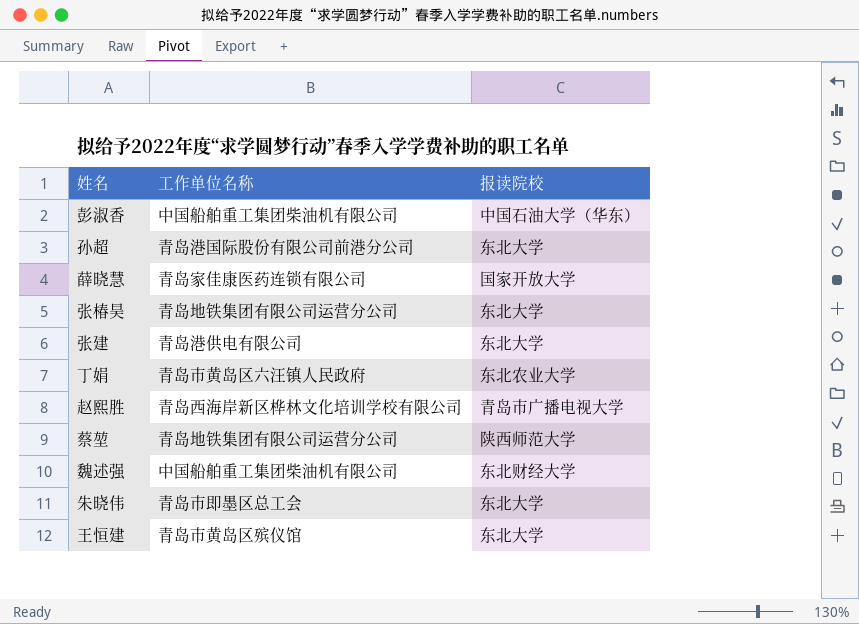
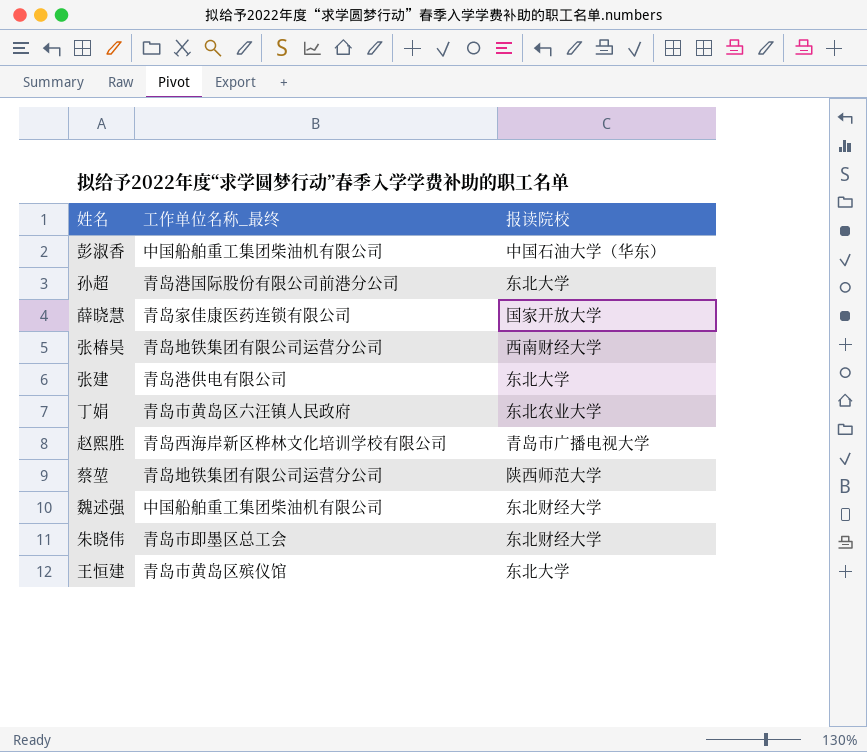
column name: 工作单位名称 -> 工作单位名称_最终
张椿昊 | 报读院校: 东北大学 -> 西南财经大学
朱晓伟 | 报读院校: 东北大学 -> 东北财经大学

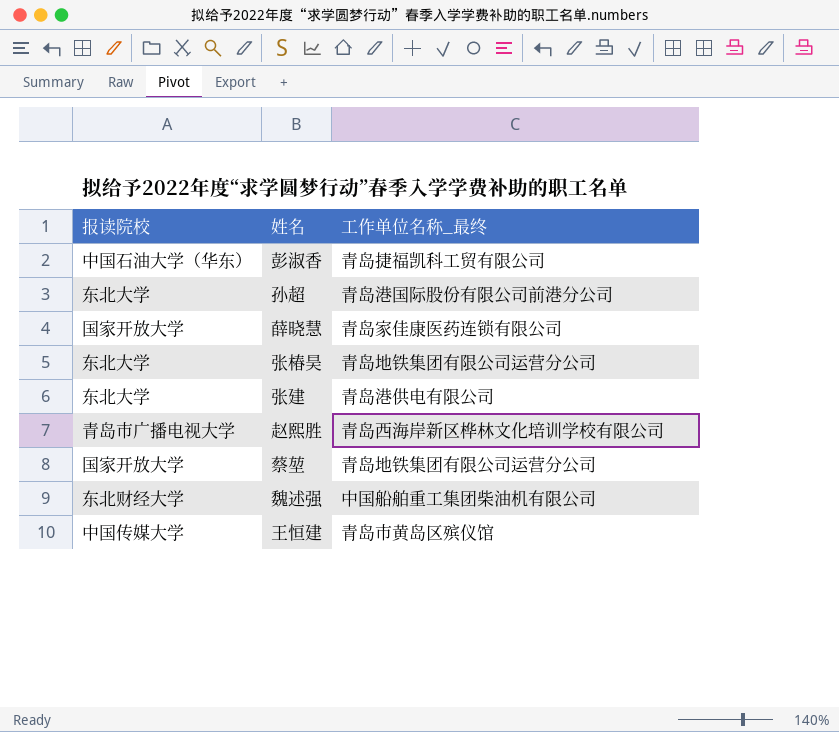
column 报读院校 | position: 3 -> 1
row 丁娟: 青岛市黄岛区六汪镇人民政府 | 东北农业大学 -> none
row 朱晓伟: 青岛市即墨区总工会 | 东北财经大学 -> none
彭淑香 | 工作单位名称_最终: 中国船舶重工集团柴油机有限公司 -> 青岛捷福凯科工贸有限公司
张椿昊 | 报读院校: 西南财经大学 -> 东北大学
蔡堃 | 报读院校: 陕西师范大学 -> 国家开放大学
王恒建 | 报读院校: 东北大学 -> 中国传媒大学

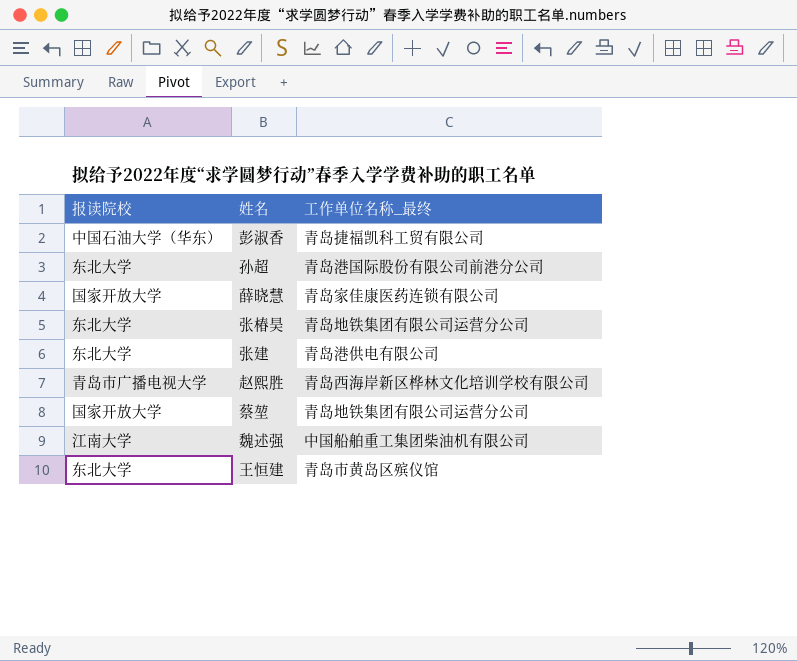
魏述强 | 报读院校: 东北财经大学 -> 江南大学
王恒建 | 报读院校: 中国传媒大学 -> 东北大学

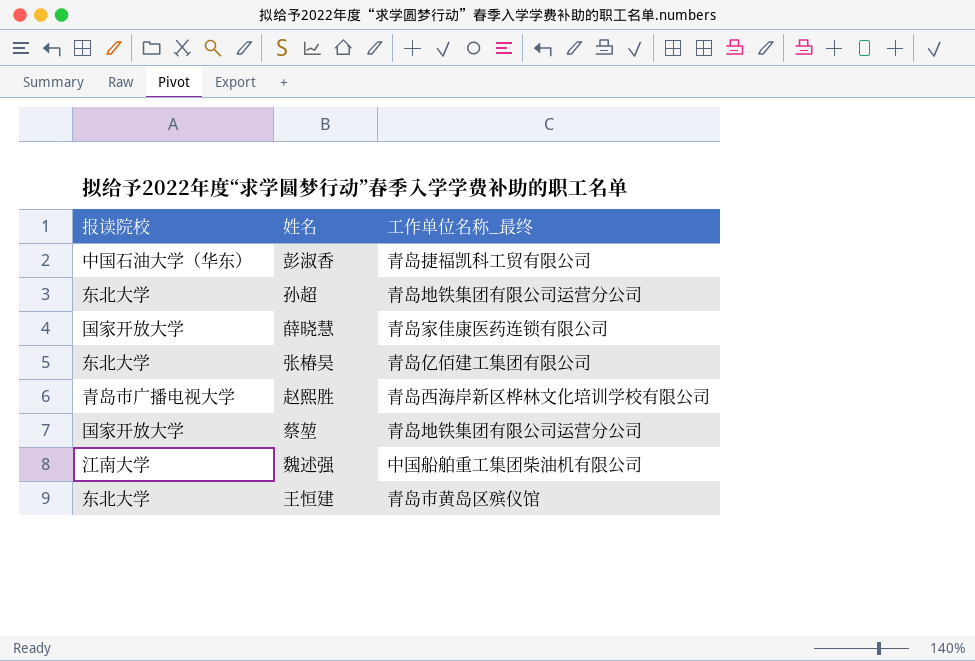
row 张建: 东北大学 | 青岛港供电有限公司 -> none
孙超 | 工作单位名称_最终: 青岛港国际股份有限公司前港分公司 -> 青岛地铁集团有限公司运营分公司
张椿昊 | 工作单位名称_最终: 青岛地铁集团有限公司运营分公司 -> 青岛亿佰建工集团有限公司

